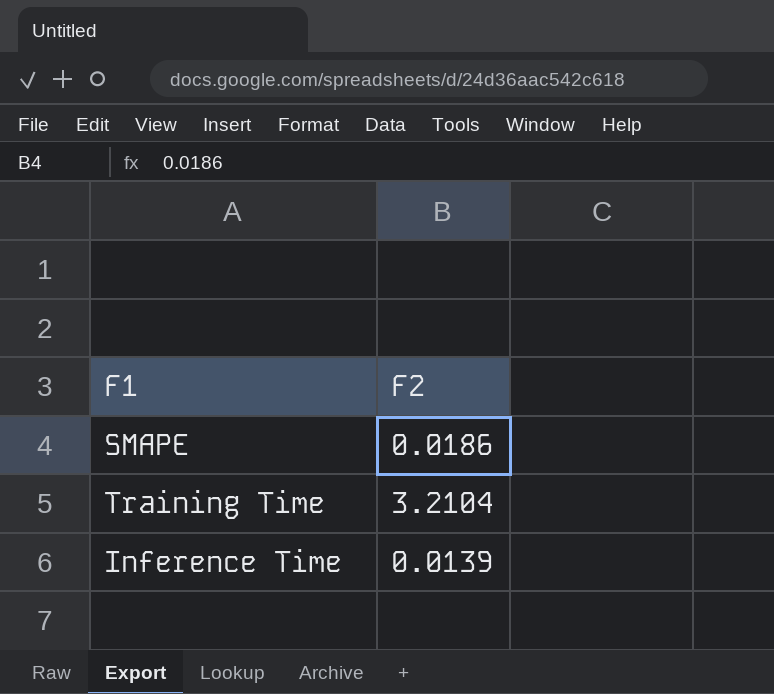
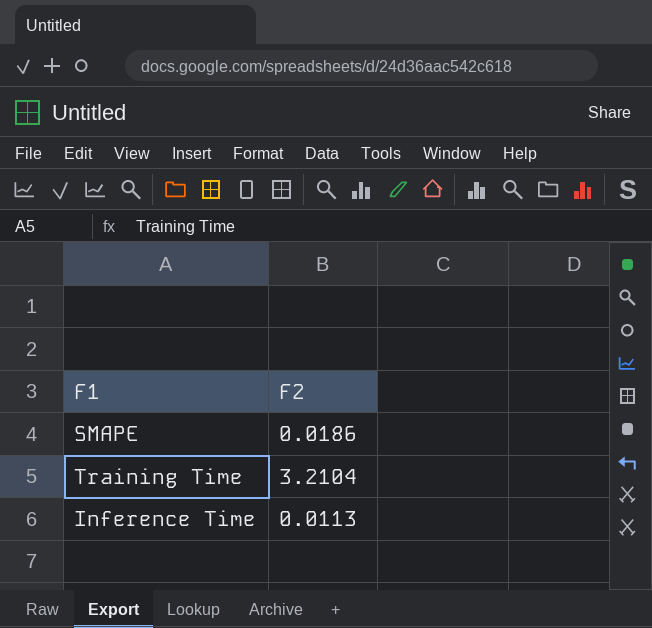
Inference Time | F2: 0.0139 -> 0.0113

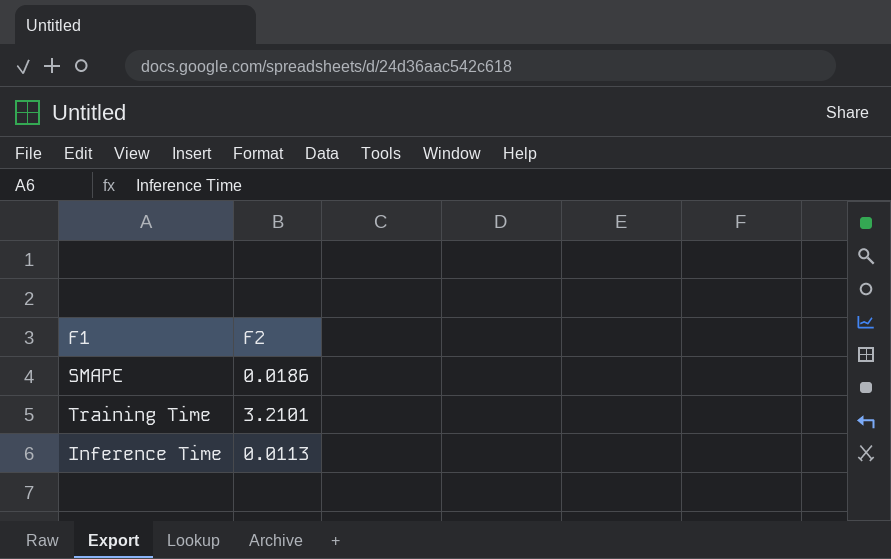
Training Time | F2: 3.2104 -> 3.2101

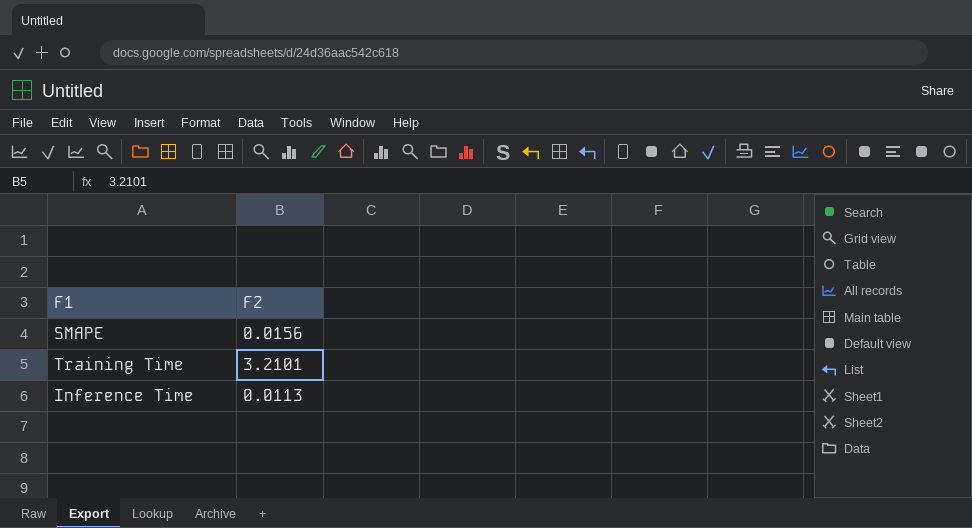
SMAPE | F2: 0.0186 -> 0.0156

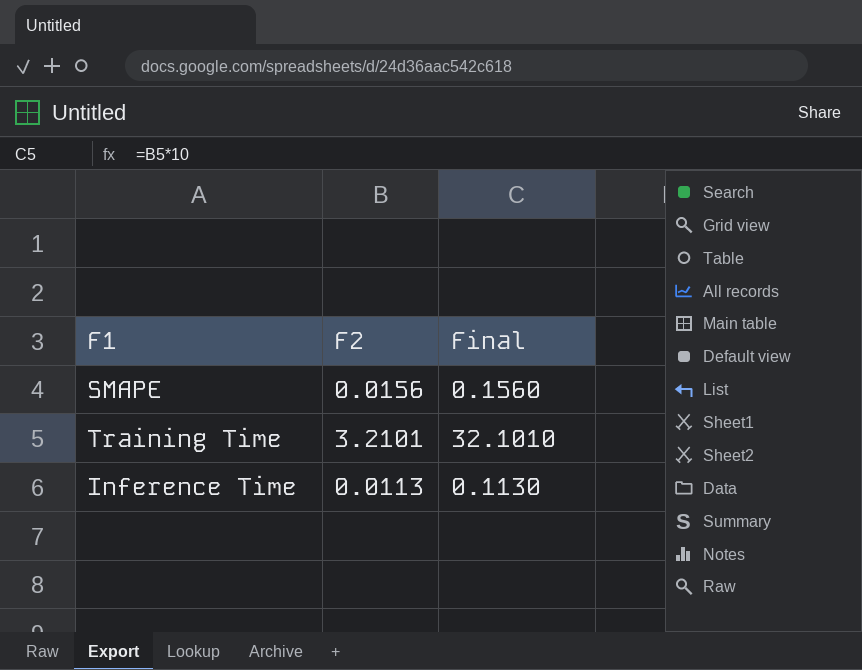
column Final | formula: none -> [F2] * 10

